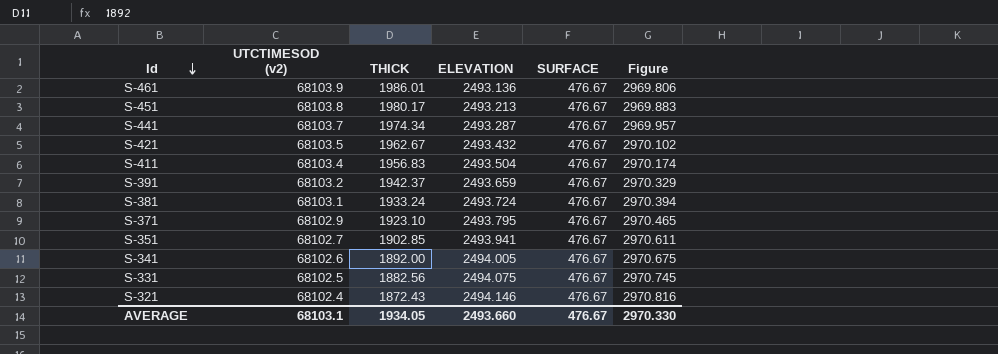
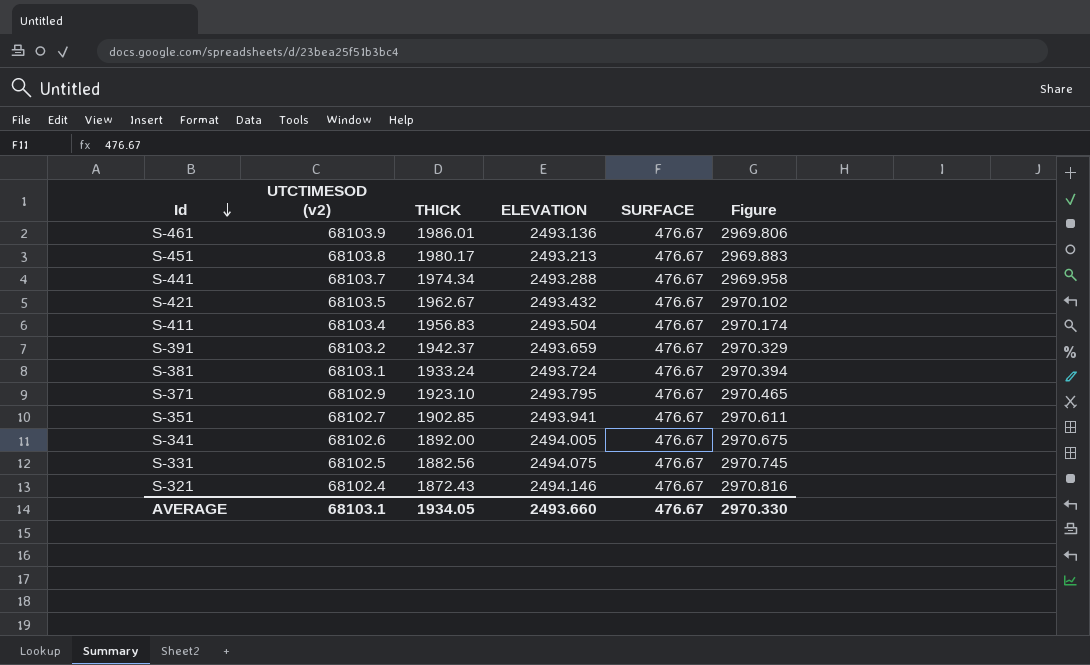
S-441 | ELEVATION: 2493.287 -> 2493.288
S-441 | Figure: 2969.957 -> 2969.958

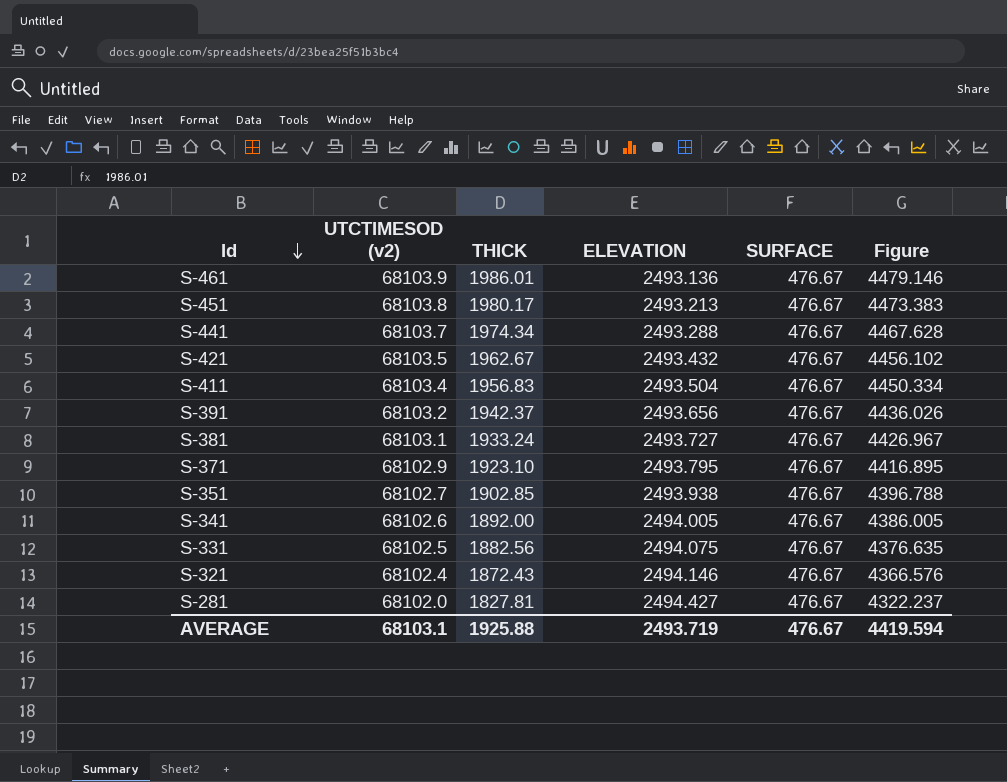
column Figure | formula: [ELEVATION] + [SURFACE] -> [THICK] + [ELEVATION]
S-391 | ELEVATION: 2493.659 -> 2493.656
S-381 | ELEVATION: 2493.724 -> 2493.727
S-351 | ELEVATION: 2493.941 -> 2493.938
row S-281: none -> 68102.0 | 1827.81 | 2494.427 | 476.67 | 4322.237
AVERAGE | THICK: 1934.05 -> 1925.88
AVERAGE | ELEVATION: 2493.660 -> 2493.719
AVERAGE | Figure: 2970.330 -> 4419.594

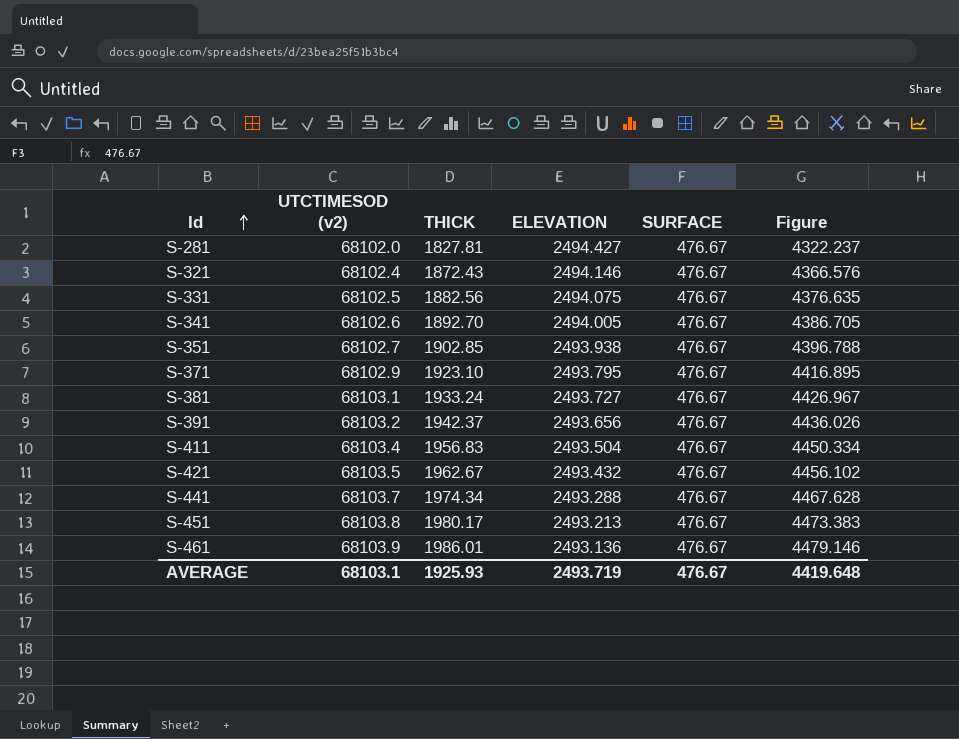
row order: Id descending -> Id ascending
S-341 | THICK: 1892.00 -> 1892.70
S-341 | Figure: 4386.005 -> 4386.705
AVERAGE | THICK: 1925.88 -> 1925.93
AVERAGE | Figure: 4419.594 -> 4419.648

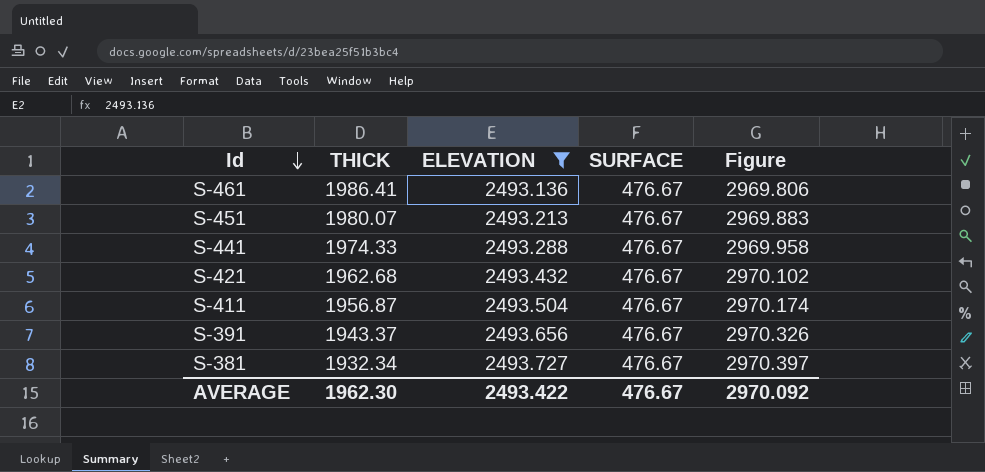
filter: none -> ELEVATION <= 2493.727
row order: Id ascending -> Id descending
column UTCTIMESOD (v2) | position: 2 -> none
column Figure | formula: [THICK] + [ELEVATION] -> [ELEVATION] + [SURFACE]
S-461 | THICK: 1986.01 -> 1986.41
S-451 | THICK: 1980.17 -> 1980.07
S-441 | THICK: 1974.34 -> 1974.33
S-421 | THICK: 1962.67 -> 1962.68
S-411 | THICK: 1956.83 -> 1956.87
S-391 | THICK: 1942.37 -> 1943.37
S-381 | THICK: 1933.24 -> 1932.34
AVERAGE | THICK: 1925.93 -> 1962.30
AVERAGE | ELEVATION: 2493.719 -> 2493.422
AVERAGE | Figure: 4419.648 -> 2970.092

